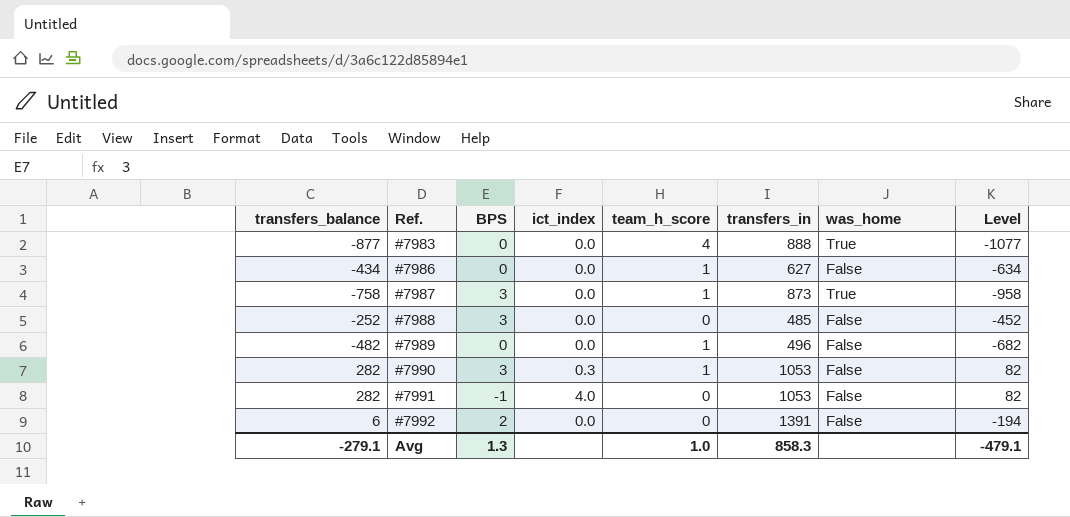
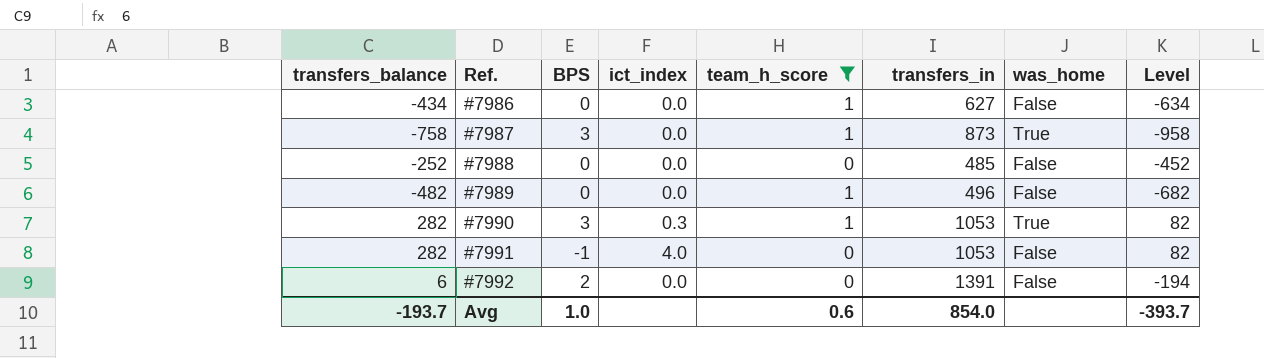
filter: none -> team_h_score != 4
#7988 | BPS: 3 -> 0
#7990 | was_home: False -> True
Avg | transfers_balance: -279.1 -> -193.7
Avg | BPS: 1.3 -> 1.0
Avg | team_h_score: 1.0 -> 0.6
Avg | transfers_in: 858.3 -> 854.0
Avg | Level: -479.1 -> -393.7

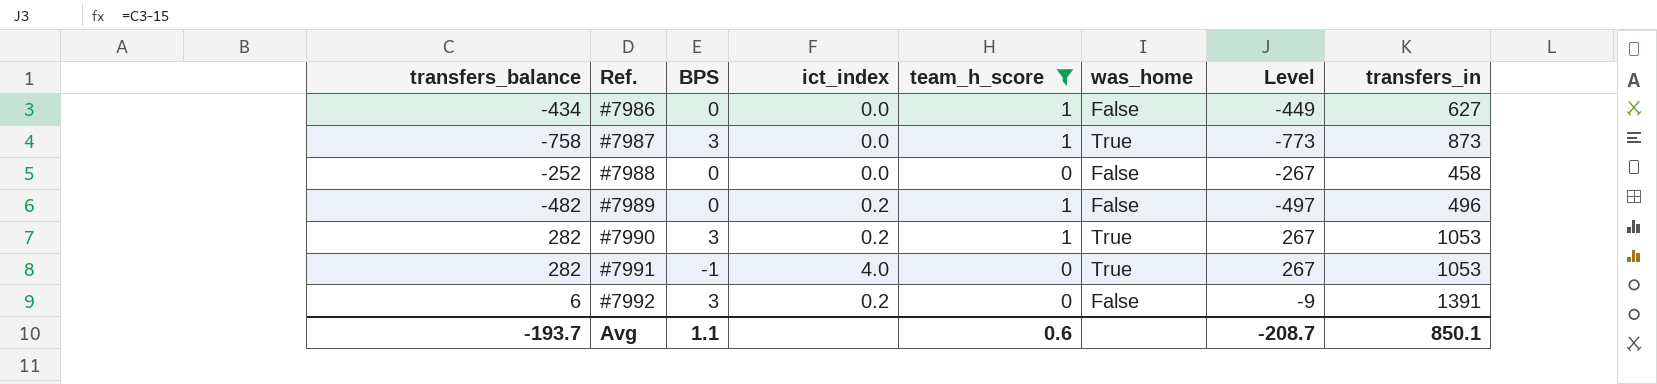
column Level | formula: [transfers_balance] - 200 -> [transfers_balance] - 15
column transfers_in | position: 6 -> 8
#7988 | transfers_in: 485 -> 458
#7989 | ict_index: 0.0 -> 0.2
#7990 | ict_index: 0.3 -> 0.2
#7991 | was_home: False -> True
#7992 | BPS: 2 -> 3
#7992 | ict_index: 0.0 -> 0.2
Avg | BPS: 1.0 -> 1.1
Avg | Level: -393.7 -> -208.7
Avg | transfers_in: 854.0 -> 850.1

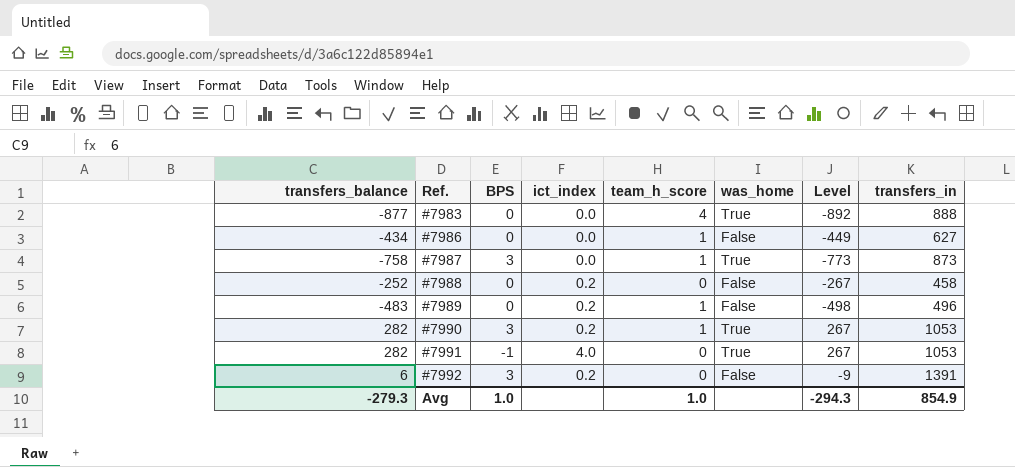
filter: team_h_score != 4 -> none
#7988 | ict_index: 0.0 -> 0.2
#7989 | transfers_balance: -482 -> -483
#7989 | Level: -497 -> -498
Avg | transfers_balance: -193.7 -> -279.3
Avg | BPS: 1.1 -> 1.0
Avg | team_h_score: 0.6 -> 1.0
Avg | Level: -208.7 -> -294.3
Avg | transfers_in: 850.1 -> 854.9

